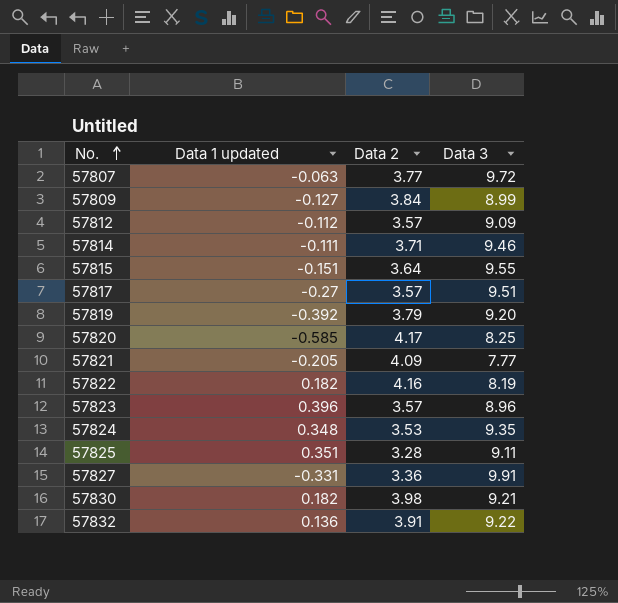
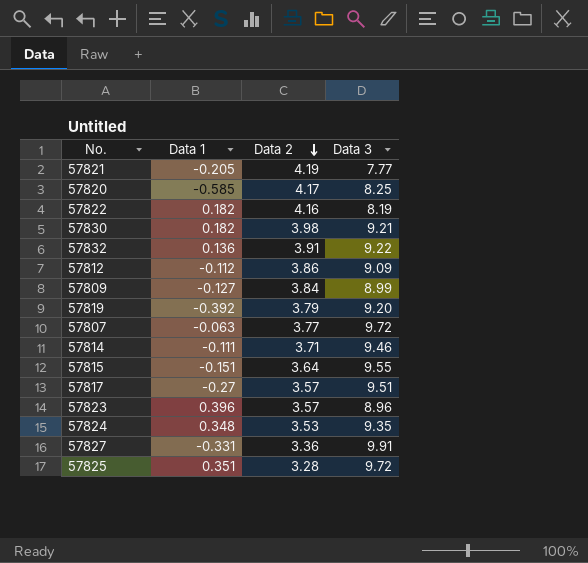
row order: No. ascending -> Data 2 descending
column name: Data 1 updated -> Data 1
57821 | Data 2: 4.09 -> 4.19
57812 | Data 2: 3.57 -> 3.86
57825 | Data 3: 9.11 -> 9.72

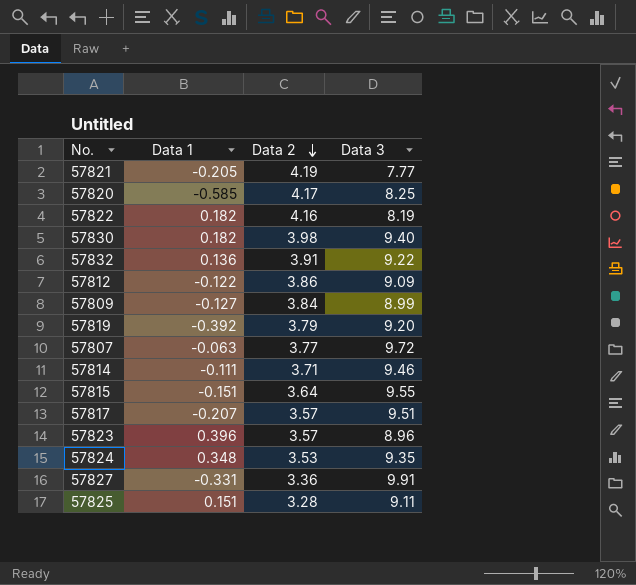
57830 | Data 3: 9.21 -> 9.40
57812 | Data 1: -0.112 -> -0.122
57817 | Data 1: -0.27 -> -0.207
57825 | Data 1: 0.351 -> 0.151
57825 | Data 3: 9.72 -> 9.11

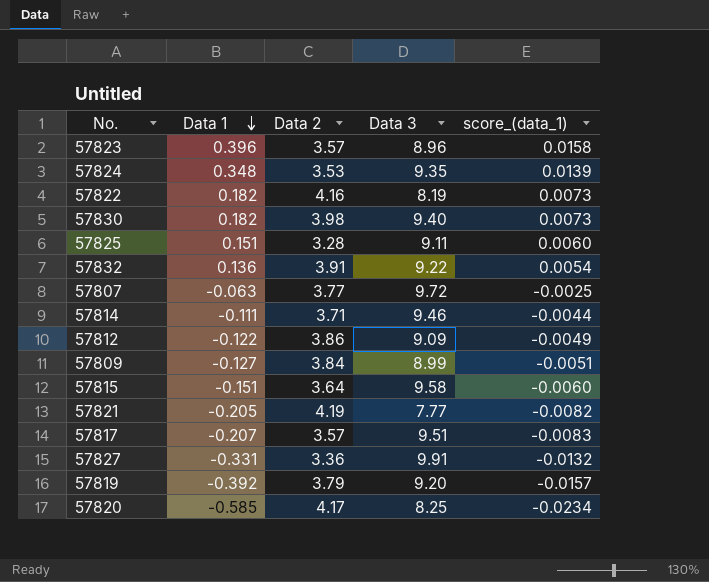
row order: Data 2 descending -> Data 1 descending
column score_(data_1) | formula: none -> [Data 1] * 0.04
57815 | Data 3: 9.55 -> 9.58

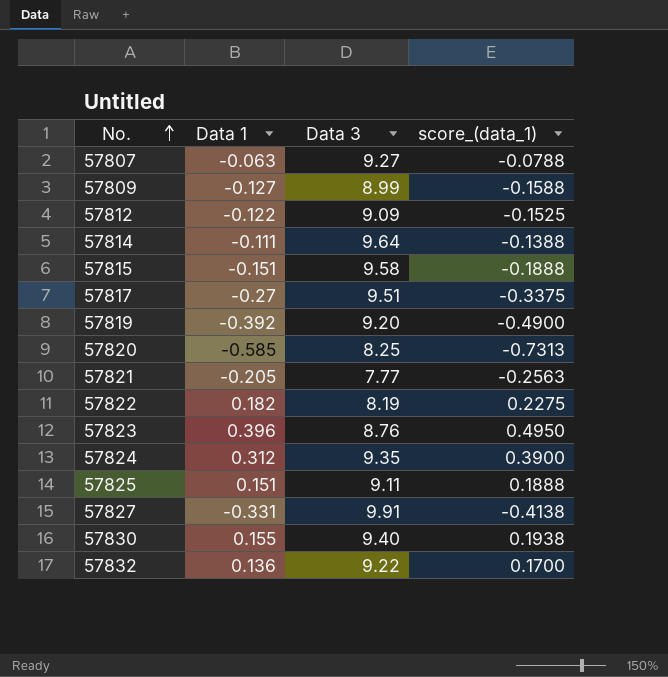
row order: Data 1 descending -> No. ascending
column Data 2 | position: 3 -> none
column score_(data_1) | formula: [Data 1] * 0.04 -> [Data 1] * 1.25
57807 | Data 3: 9.72 -> 9.27
57814 | Data 3: 9.46 -> 9.64
57817 | Data 1: -0.207 -> -0.27
57823 | Data 3: 8.96 -> 8.76
57824 | Data 1: 0.348 -> 0.312
57830 | Data 1: 0.182 -> 0.155

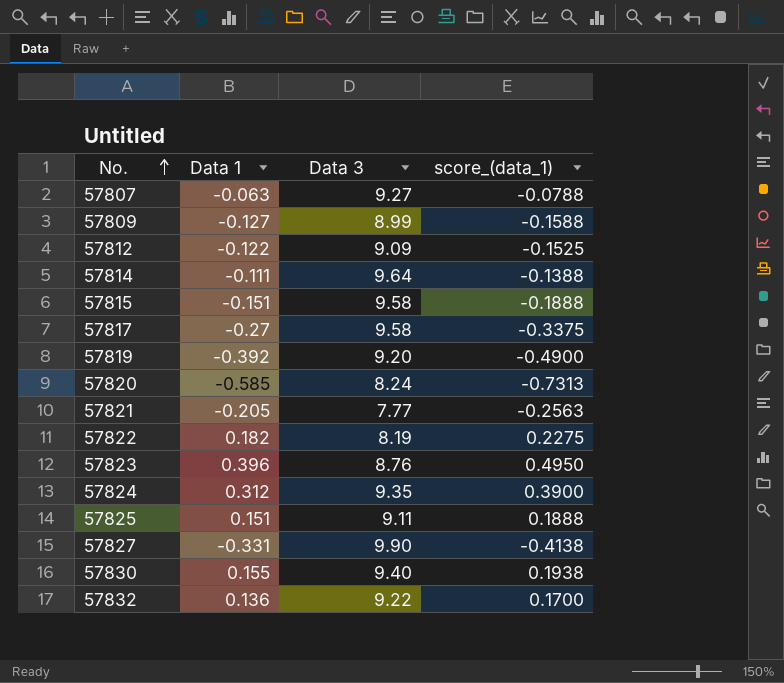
57817 | Data 3: 9.51 -> 9.58
57820 | Data 3: 8.25 -> 8.24
57827 | Data 3: 9.91 -> 9.90

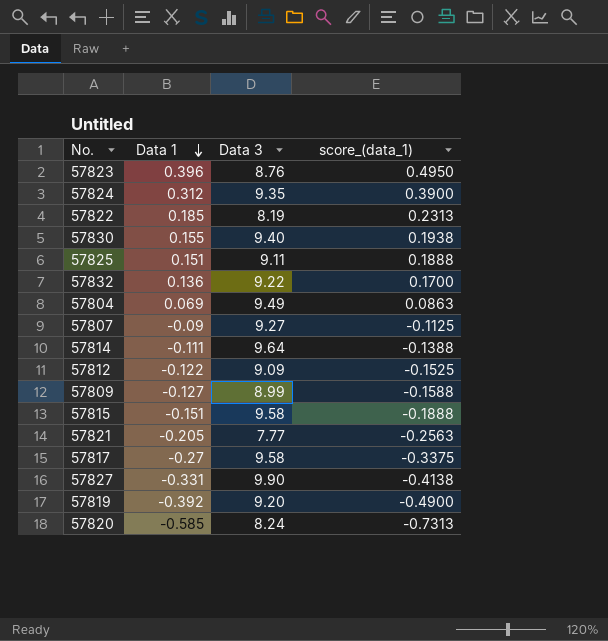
row order: No. ascending -> Data 1 descending
57822 | Data 1: 0.182 -> 0.185
57822 | score_(data_1): 0.2275 -> 0.2313
row 57804: none -> 0.069 | 9.49 | 0.0863
57807 | Data 1: -0.063 -> -0.09
57807 | score_(data_1): -0.0788 -> -0.1125

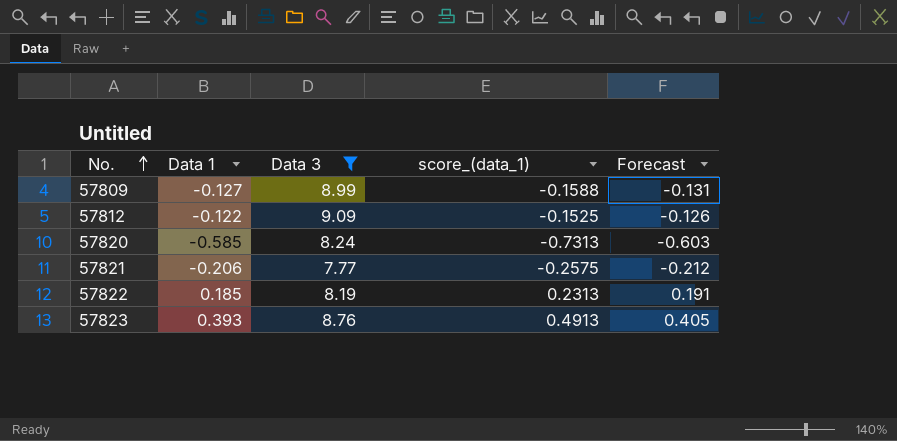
filter: none -> Data 3 <= 9.09
row order: Data 1 descending -> No. ascending
column Forecast | formula: none -> [Data 1] * 1.03
57821 | Data 1: -0.205 -> -0.206
57821 | score_(data_1): -0.2563 -> -0.2575
57823 | Data 1: 0.396 -> 0.393
57823 | score_(data_1): 0.4950 -> 0.4913

